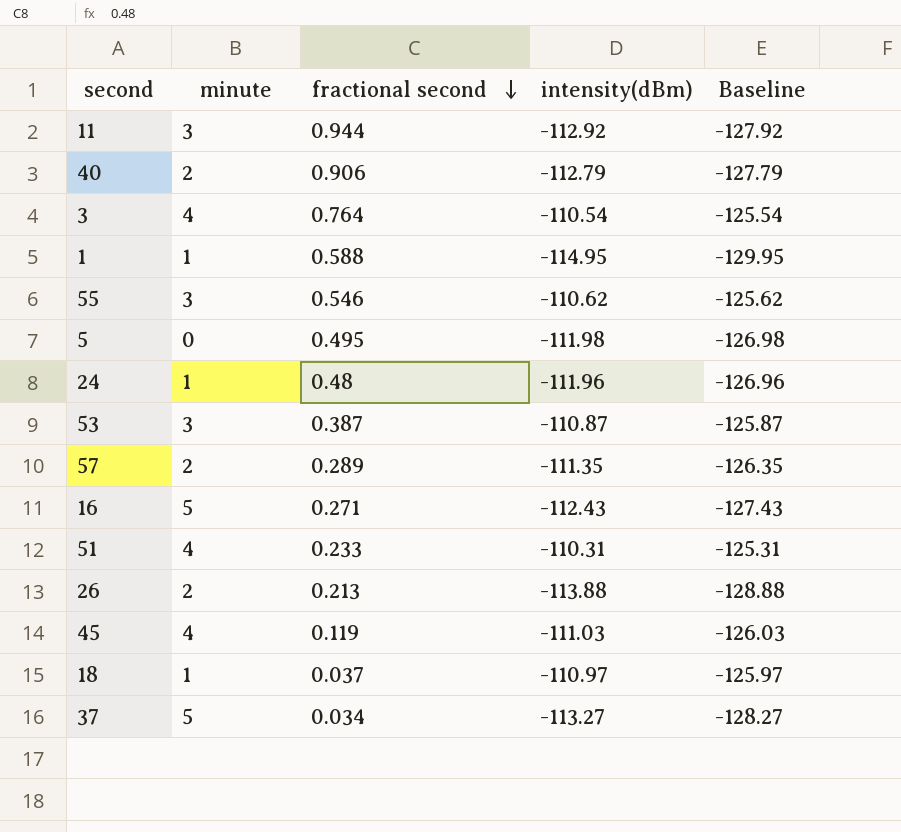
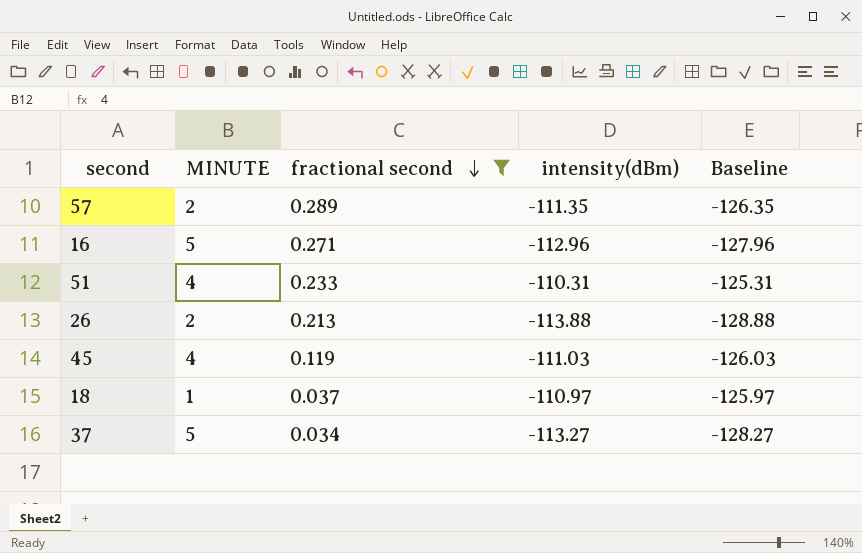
filter: none -> fractional second <= 0.289
column name: minute -> MINUTE
16 | intensity(dBm): -112.43 -> -112.96
16 | Baseline: -127.43 -> -127.96

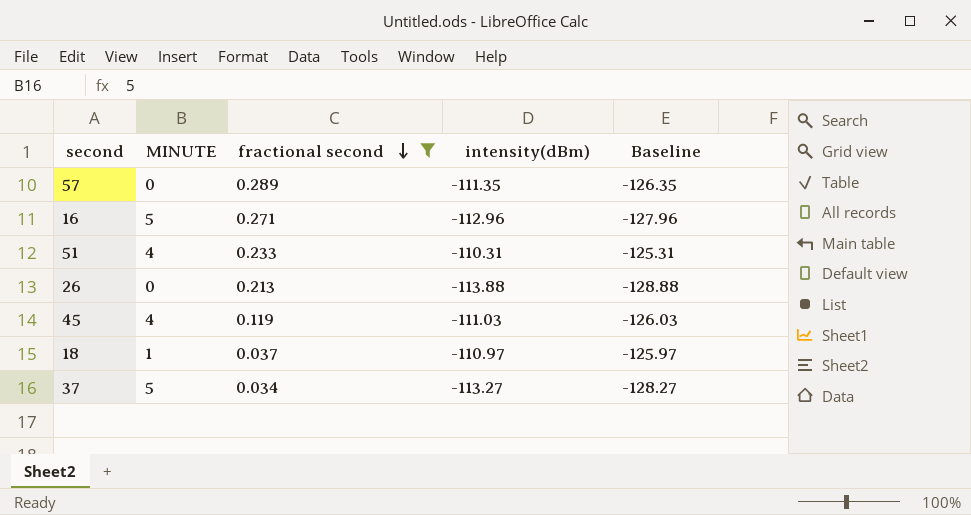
57 | MINUTE: 2 -> 0
26 | MINUTE: 2 -> 0

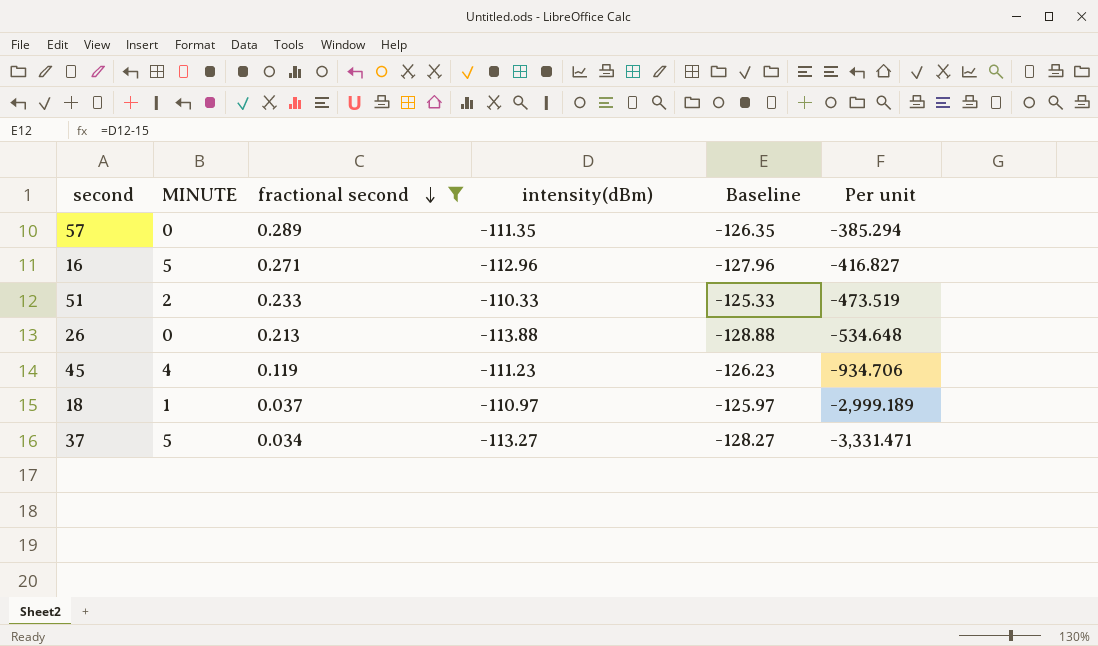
column Per unit | formula: none -> [intensity(dBm)] / [fractional second]
51 | MINUTE: 4 -> 2
51 | intensity(dBm): -110.31 -> -110.33
51 | Baseline: -125.31 -> -125.33
45 | intensity(dBm): -111.03 -> -111.23
45 | Baseline: -126.03 -> -126.23

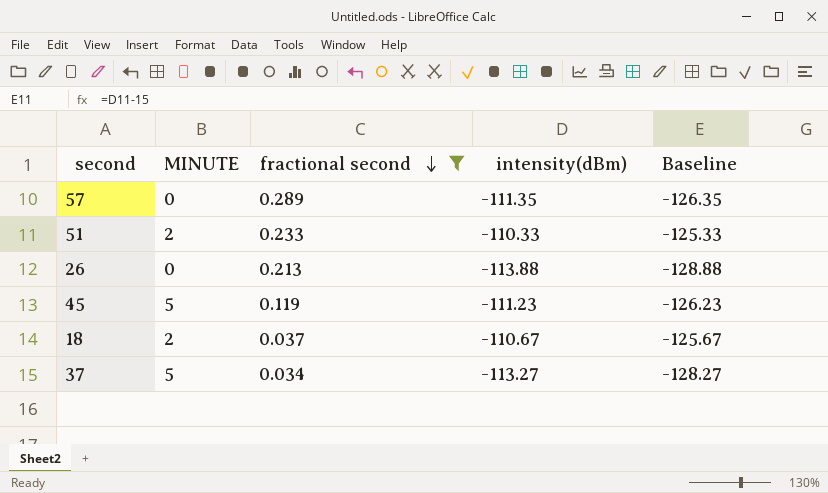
column Per unit | formula: [intensity(dBm)] / [fractional second] -> none
row 16: 5 | 0.271 | -112.96 | -127.96 | -416.827 -> none
45 | MINUTE: 4 -> 5
18 | MINUTE: 1 -> 2
18 | intensity(dBm): -110.97 -> -110.67
18 | Baseline: -125.97 -> -125.67

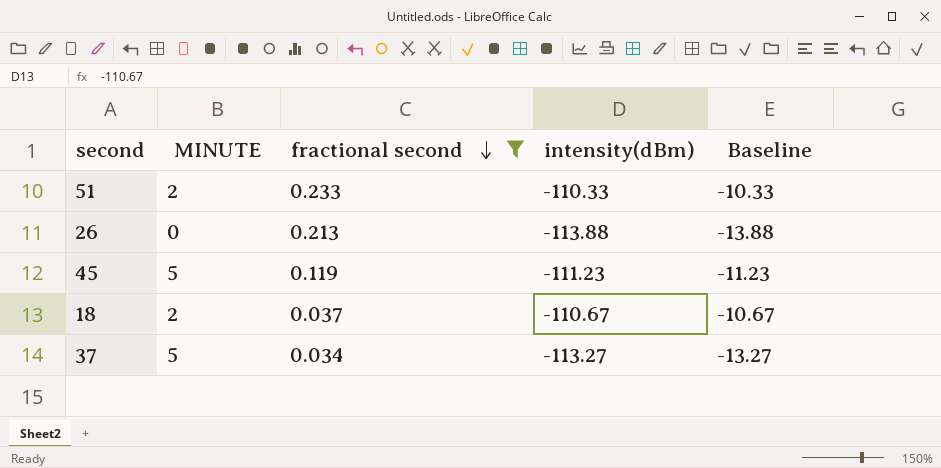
column Baseline | formula: [intensity(dBm)] - 15 -> [intensity(dBm)] + 100
row 57: 0 | 0.289 | -111.35 | -126.35 -> none

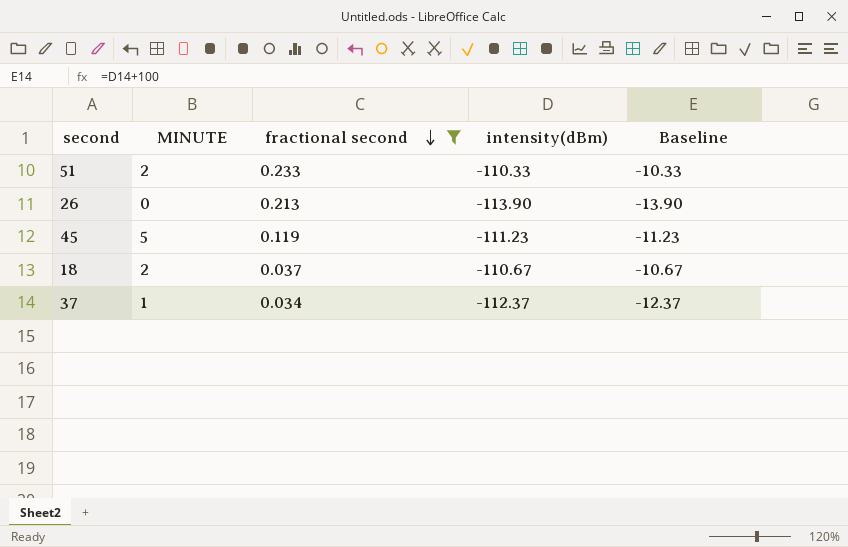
26 | intensity(dBm): -113.88 -> -113.90
26 | Baseline: -13.88 -> -13.90
37 | MINUTE: 5 -> 1
37 | intensity(dBm): -113.27 -> -112.37
37 | Baseline: -13.27 -> -12.37

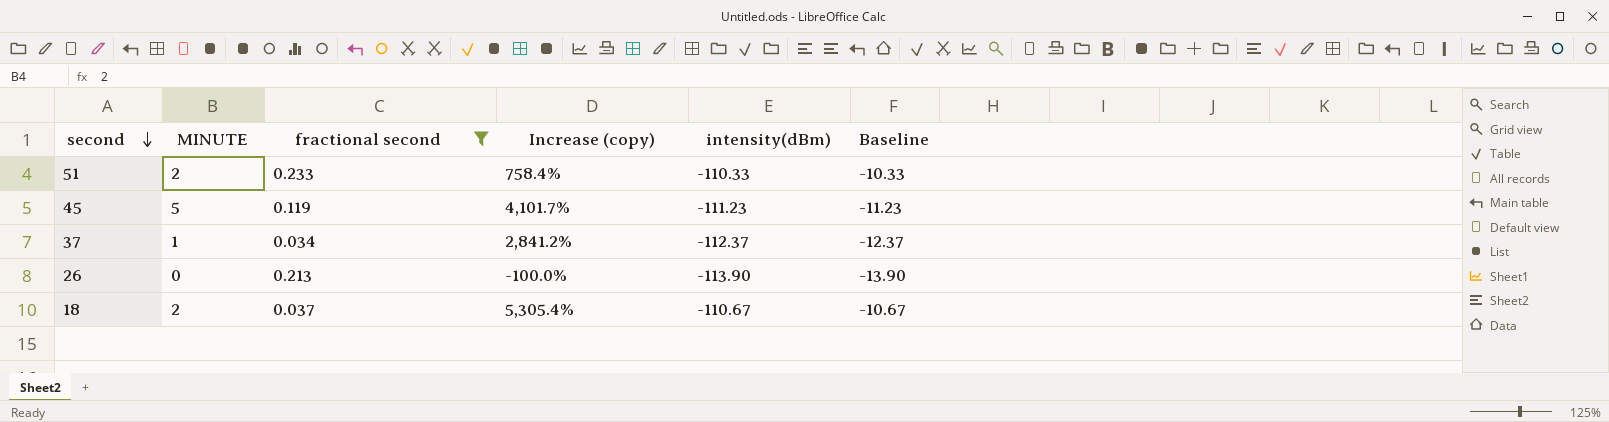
row order: fractional second descending -> second descending
column Increase (copy) | formula: none -> ([MINUTE] - [fractional second]) / [fractional second]

